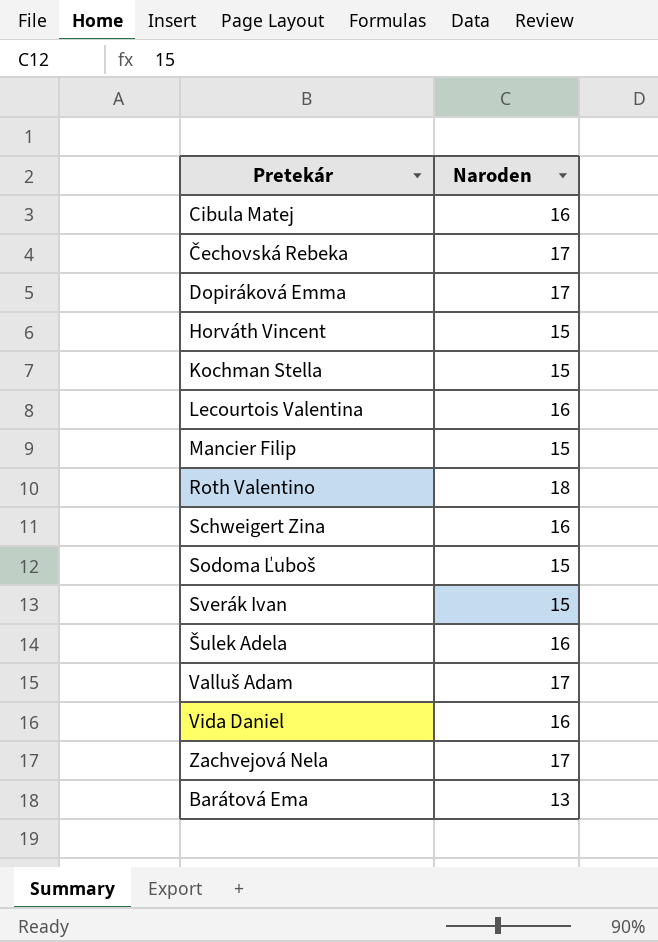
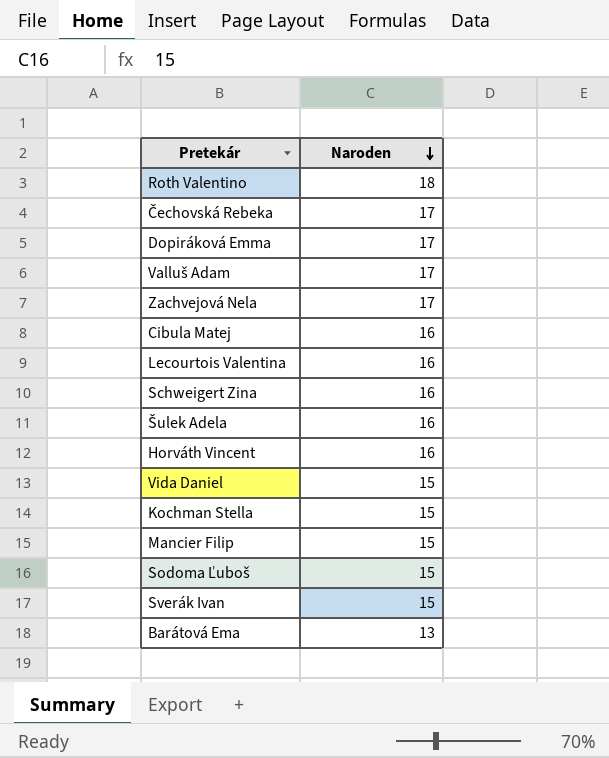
row order: none -> Naroden descending
Horváth Vincent | Naroden: 15 -> 16
Vida Daniel | Naroden: 16 -> 15

